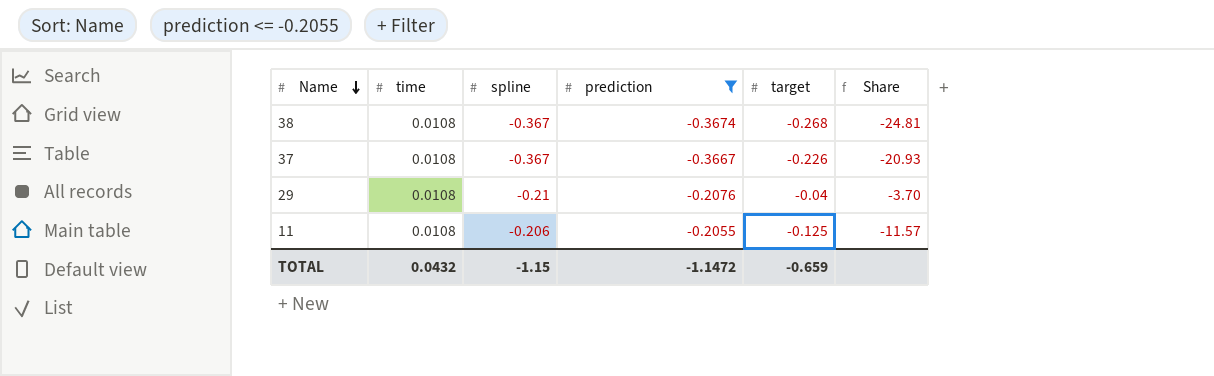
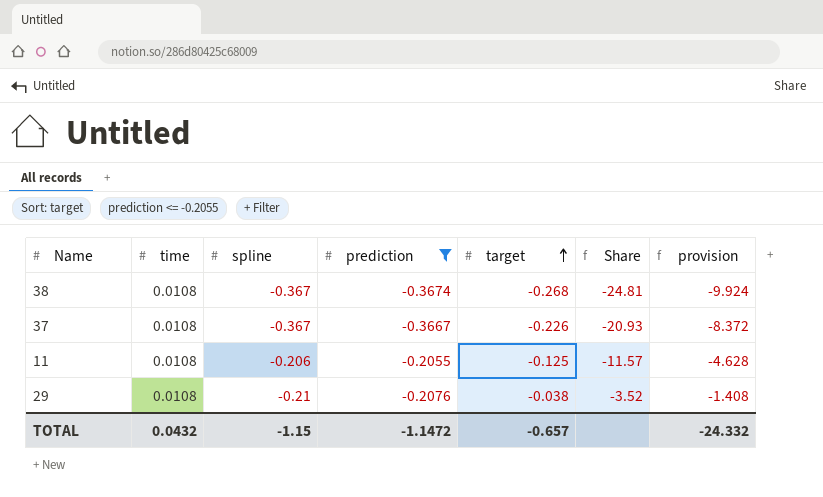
row order: Name descending -> target ascending
column provision | formula: none -> [Share] * 0.4
29 | target: -0.04 -> -0.038
29 | Share: -3.70 -> -3.52
TOTAL | target: -0.659 -> -0.657

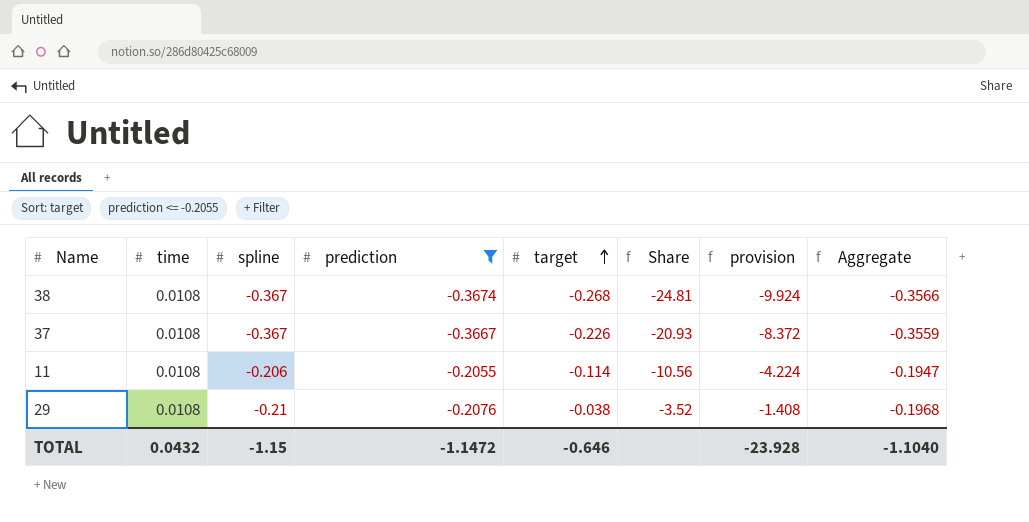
column Aggregate | formula: none -> [time] + [prediction]
11 | target: -0.125 -> -0.114
11 | Share: -11.57 -> -10.56
11 | provision: -4.628 -> -4.224
TOTAL | target: -0.657 -> -0.646
TOTAL | provision: -24.332 -> -23.928

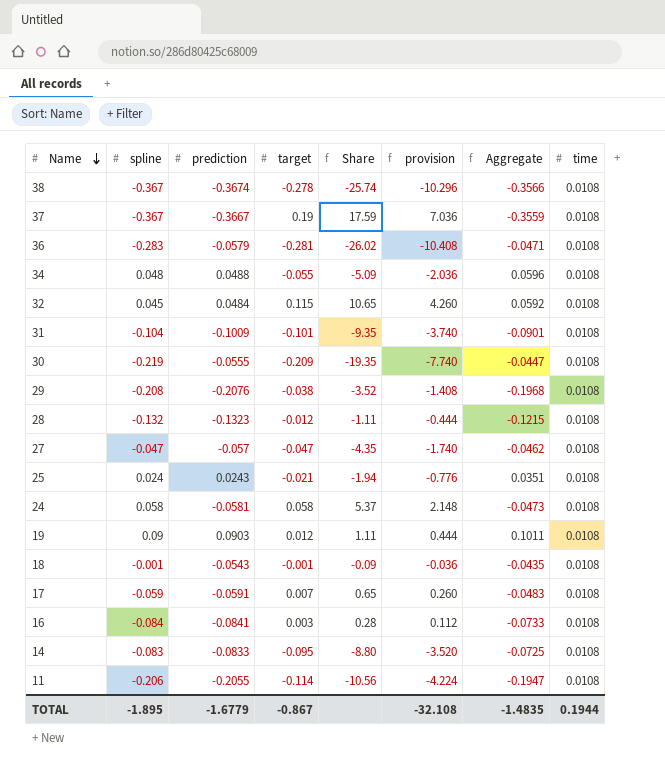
filter: prediction <= -0.2055 -> none
row order: target ascending -> Name descending
column time | position: 2 -> 8
38 | target: -0.268 -> -0.278
38 | Share: -24.81 -> -25.74
38 | provision: -9.924 -> -10.296
37 | target: -0.226 -> 0.19
37 | Share: -20.93 -> 17.59
37 | provision: -8.372 -> 7.036
29 | spline: -0.21 -> -0.208
TOTAL | spline: -1.15 -> -1.895
TOTAL | prediction: -1.1472 -> -1.6779
TOTAL | target: -0.646 -> -0.867
TOTAL | provision: -23.928 -> -32.108
TOTAL | Aggregate: -1.1040 -> -1.4835
TOTAL | time: 0.0432 -> 0.1944

